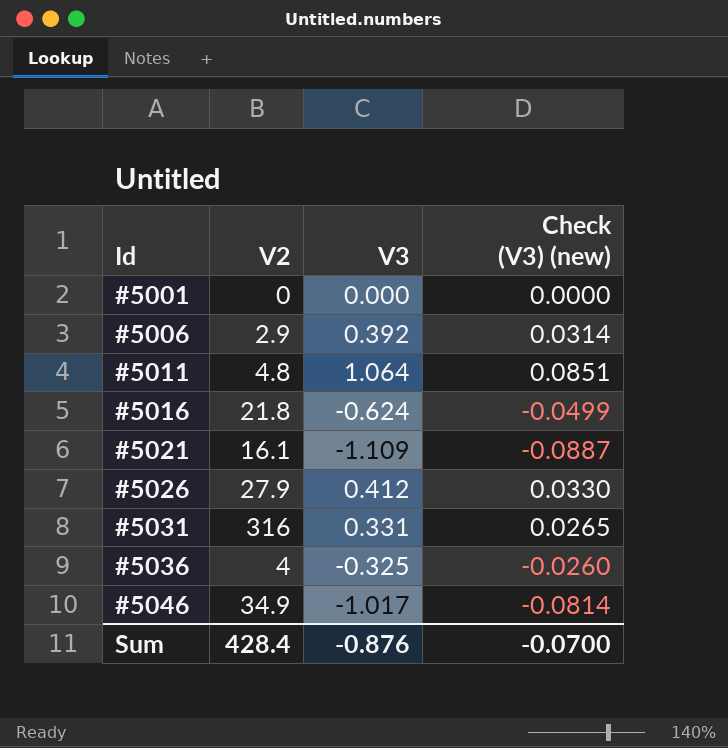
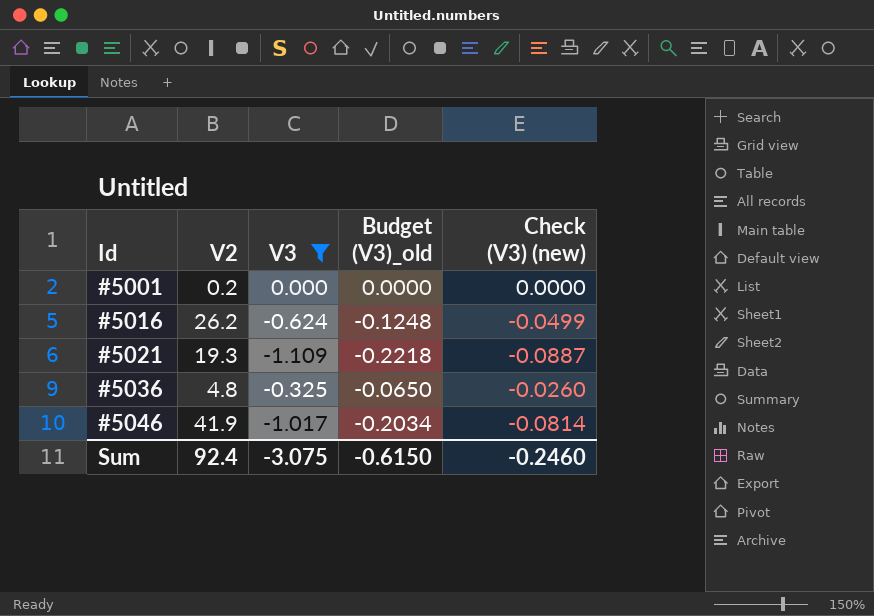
filter: none -> V3 <= 0.000
column Budget (V3)_old | formula: none -> [V3] * 0.2
#5001 | V2: 0 -> 0.2
#5016 | V2: 21.8 -> 26.2
#5021 | V2: 16.1 -> 19.3
#5036 | V2: 4 -> 4.8
#5046 | V2: 34.9 -> 41.9
Sum | V2: 428.4 -> 92.4
Sum | V3: -0.876 -> -3.075
Sum | Check (V3) (new): -0.0700 -> -0.2460

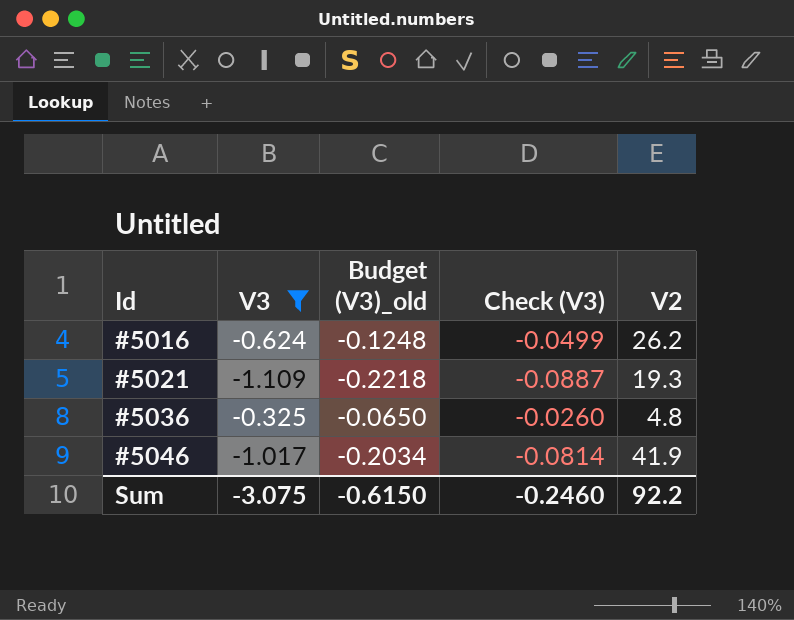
column name: Check (V3) (new) -> Check (V3)
column V2 | position: 2 -> 5
row #5001: 0.2 | 0.000 | 0.0000 | 0.0000 -> none
Sum | V2: 92.4 -> 92.2

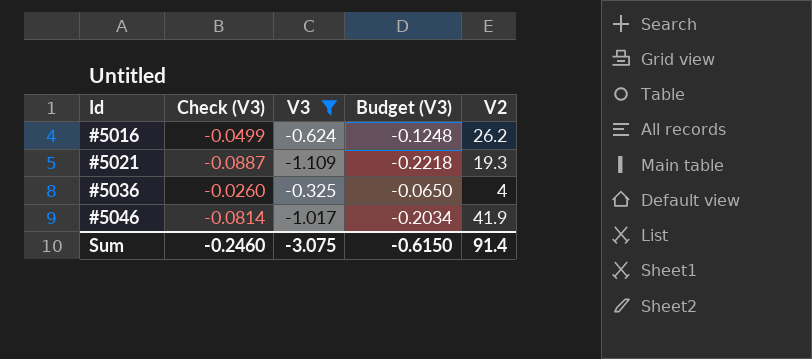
column Check (V3) | position: 4 -> 2
column name: Budget (V3)_old -> Budget (V3)
#5036 | V2: 4.8 -> 4
Sum | V2: 92.2 -> 91.4

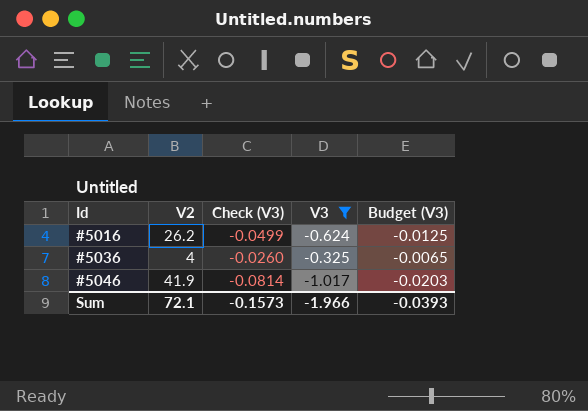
column V2 | position: 5 -> 2
column Budget (V3) | formula: [V3] * 0.2 -> [V3] * 0.02
row #5021: -0.0887 | -1.109 | -0.2218 | 19.3 -> none
Sum | V2: 91.4 -> 72.1
Sum | Check (V3): -0.2460 -> -0.1573
Sum | V3: -3.075 -> -1.966
Sum | Budget (V3): -0.6150 -> -0.0393

